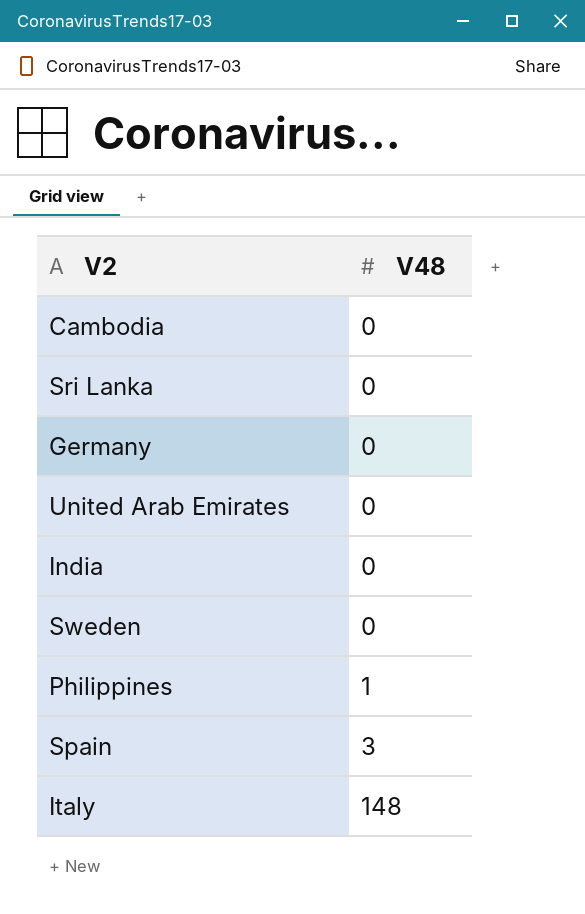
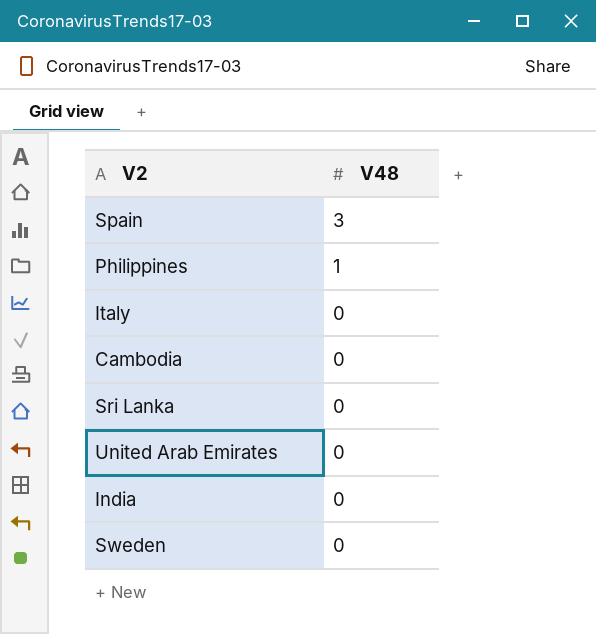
row order: V48 ascending -> V48 descending
row Germany: 0 -> none
Italy | V48: 148 -> 0

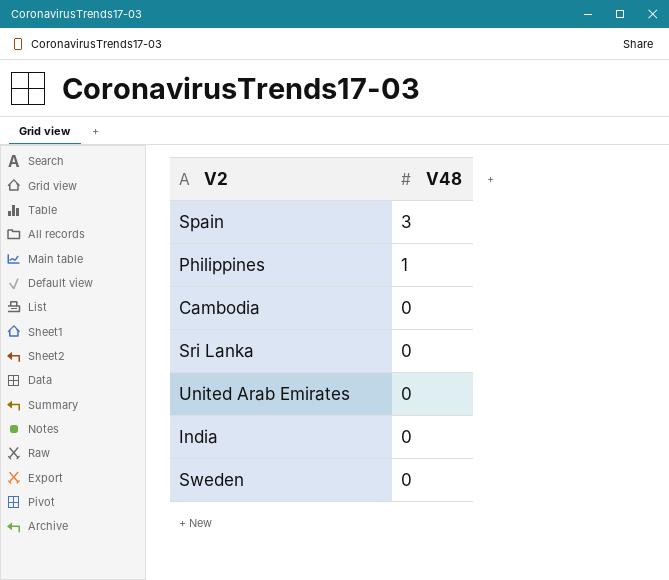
row Italy: 0 -> none

